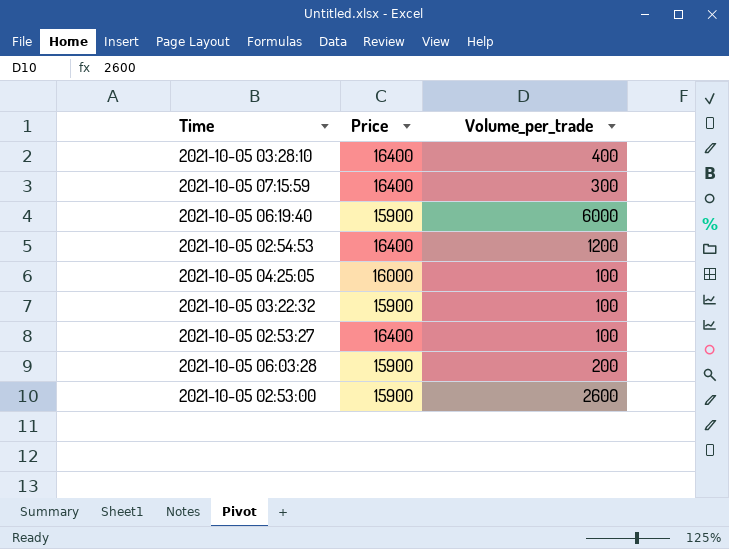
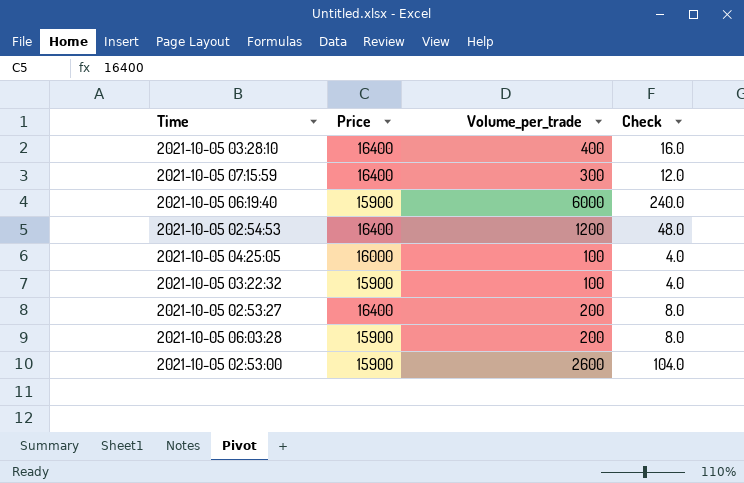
column Check | formula: none -> [Volume_per_trade] * 0.04
2021-10-05 02:53:27 | Volume_per_trade: 100 -> 200

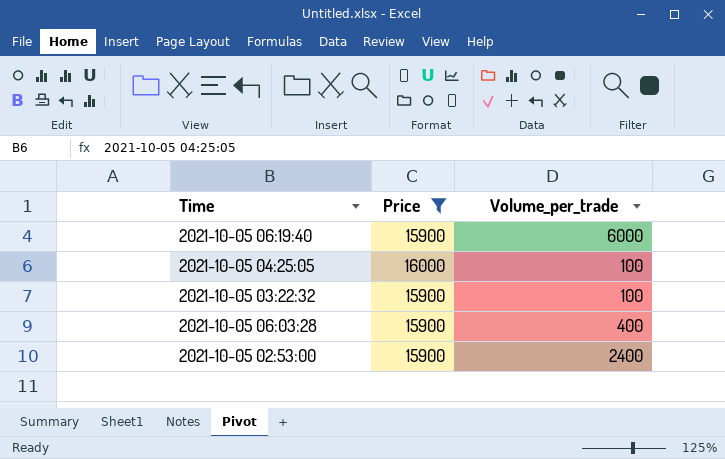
filter: none -> Price != 16400
column Check | formula: [Volume_per_trade] * 0.04 -> none
2021-10-05 06:03:28 | Volume_per_trade: 200 -> 400
2021-10-05 02:53:00 | Volume_per_trade: 2600 -> 2400

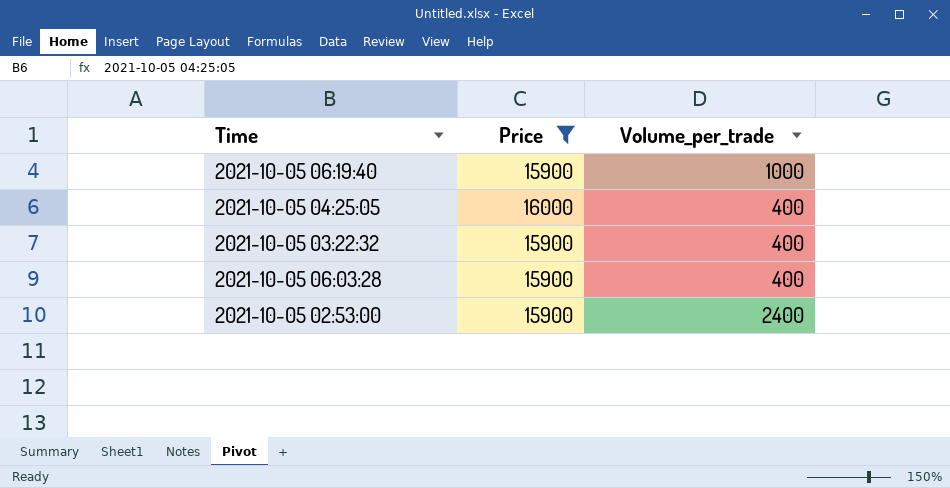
2021-10-05 06:19:40 | Volume_per_trade: 6000 -> 1000
2021-10-05 04:25:05 | Volume_per_trade: 100 -> 400
2021-10-05 03:22:32 | Volume_per_trade: 100 -> 400

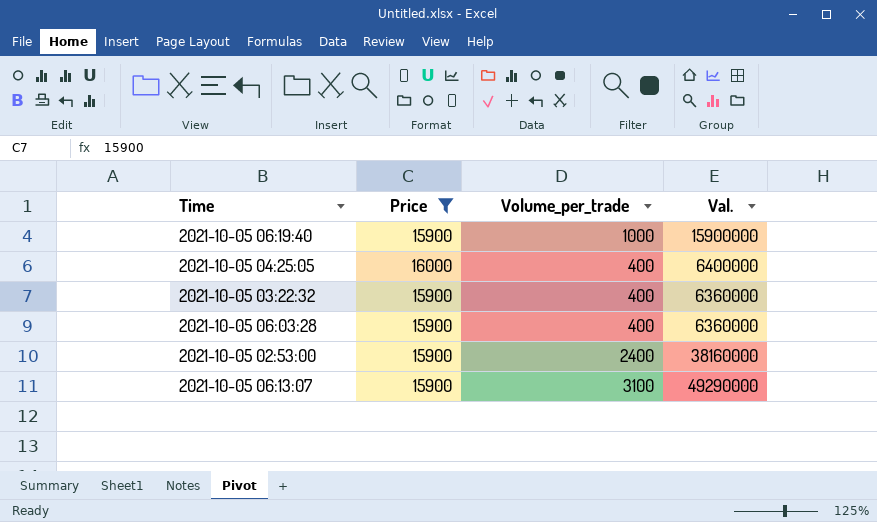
column Val. | formula: none -> [Price] * [Volume_per_trade]
row 2021-10-05 06:13:07: none -> 15900 | 3100 | 49290000

